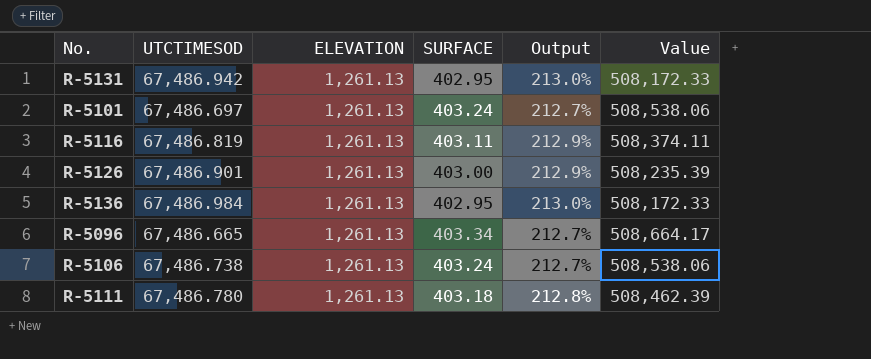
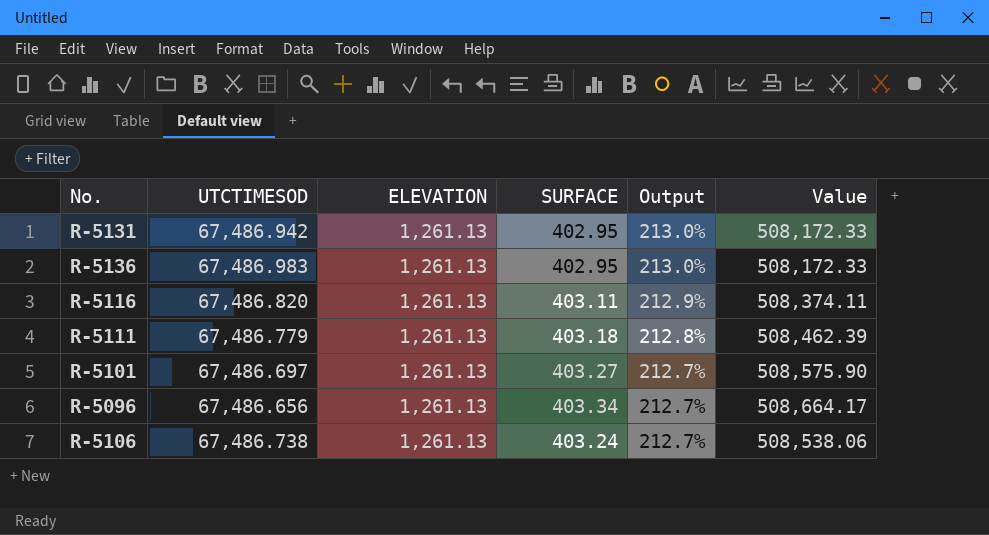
row order: none -> Output descending
row R-5126: 67,486.901 | 1,261.13 | 403.00 | 212.9% | 508,235.39 -> none
R-5136 | UTCTIMESOD: 67,486.984 -> 67,486.983
R-5116 | UTCTIMESOD: 67,486.819 -> 67,486.820
R-5111 | UTCTIMESOD: 67,486.780 -> 67,486.779
R-5101 | SURFACE: 403.24 -> 403.27
R-5101 | Value: 508,538.06 -> 508,575.90
R-5096 | UTCTIMESOD: 67,486.665 -> 67,486.656

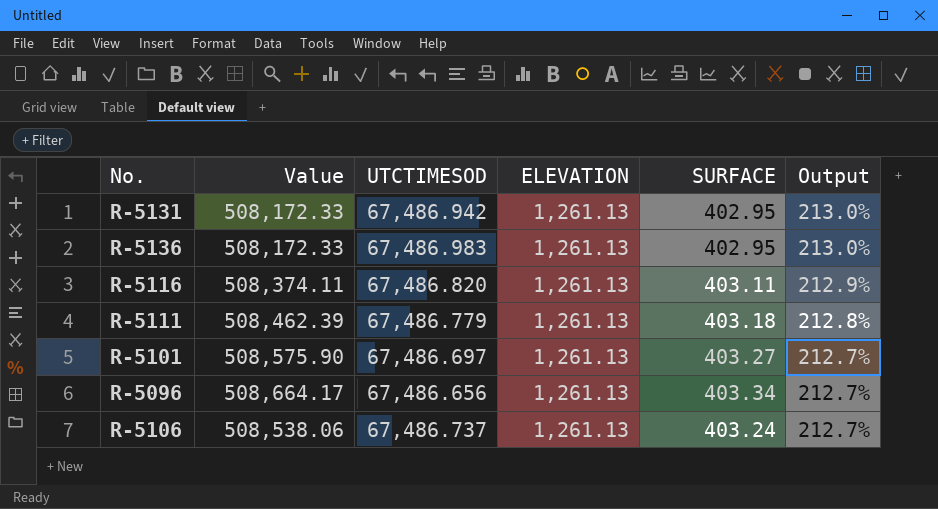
column Value | position: 6 -> 2
R-5106 | UTCTIMESOD: 67,486.738 -> 67,486.737

